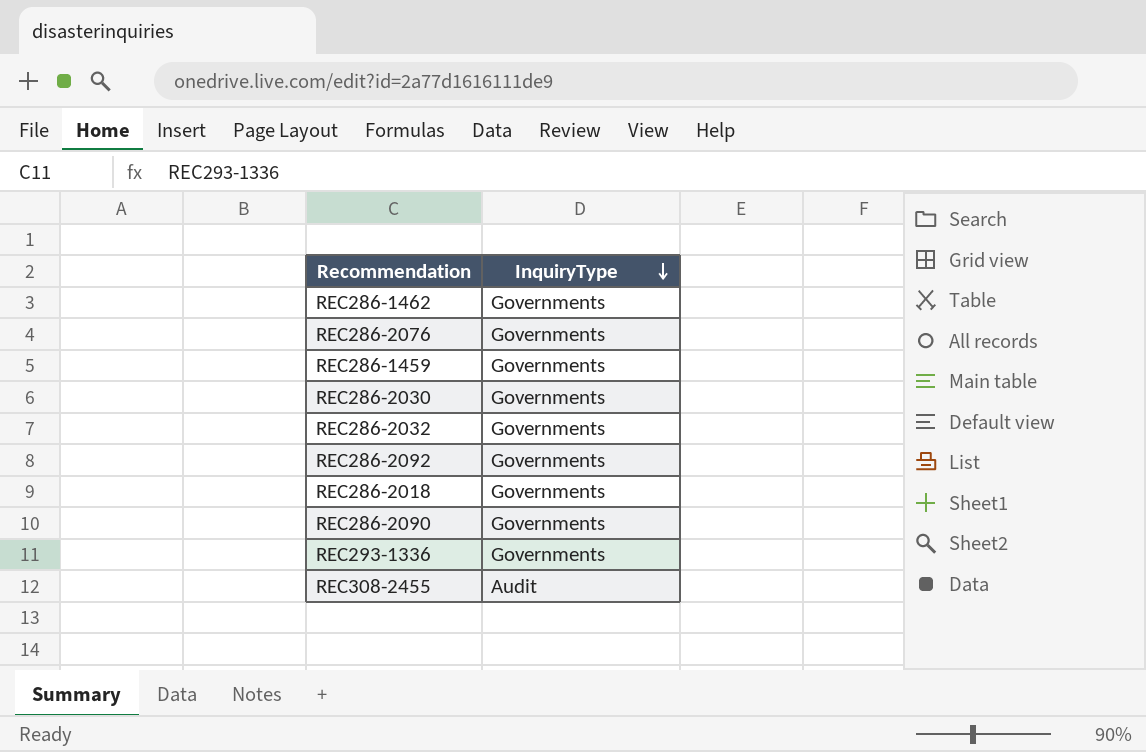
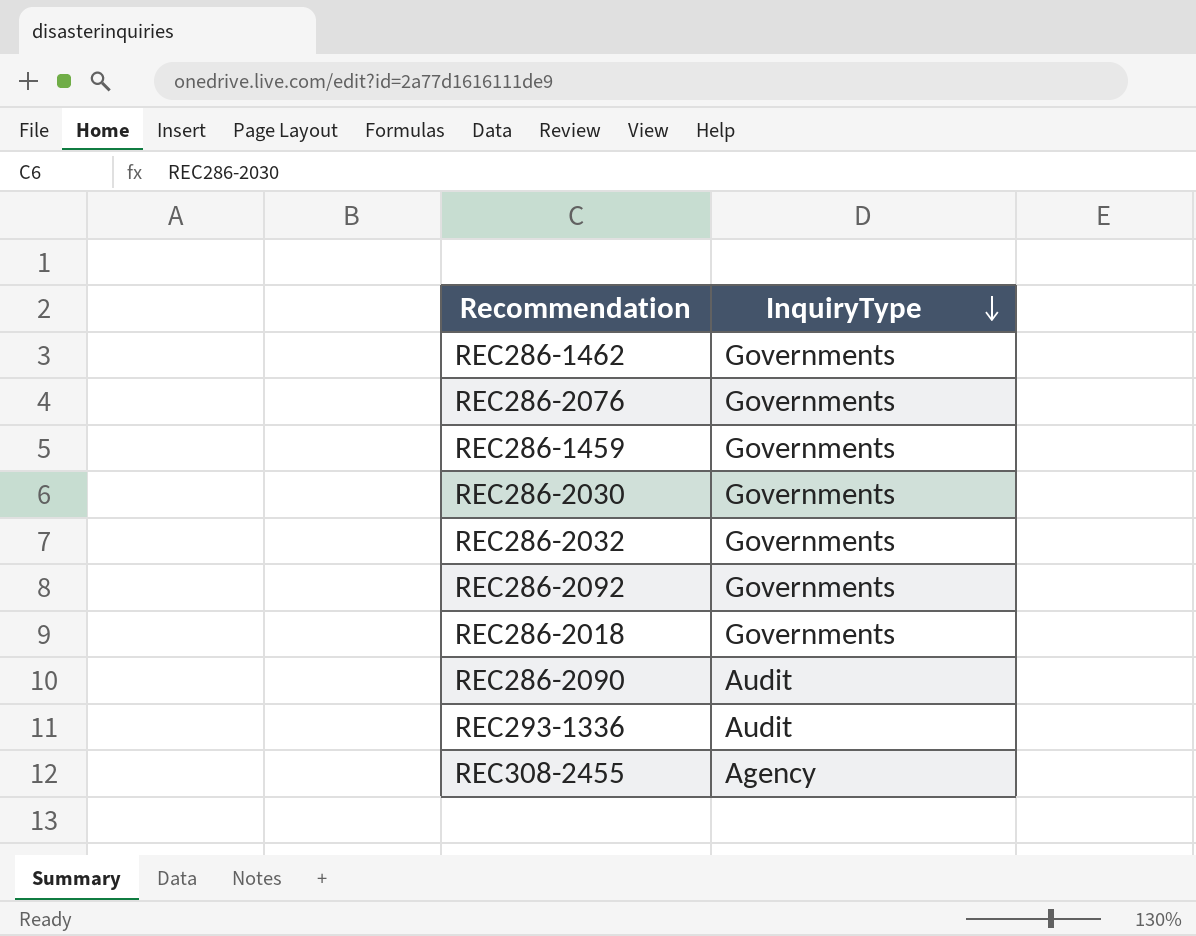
REC286-2090 | InquiryType: Governments -> Audit
REC293-1336 | InquiryType: Governments -> Audit
REC308-2455 | InquiryType: Audit -> Agency

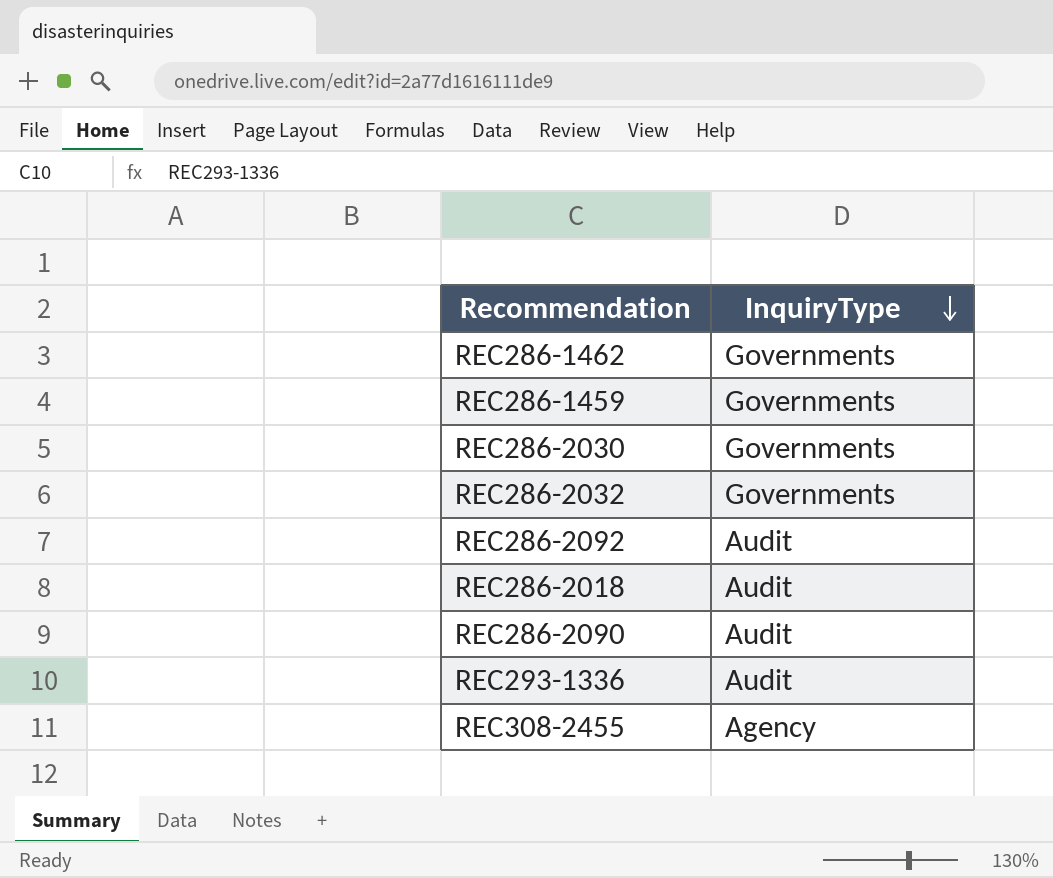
row REC286-2076: Governments -> none
REC286-2092 | InquiryType: Governments -> Audit
REC286-2018 | InquiryType: Governments -> Audit

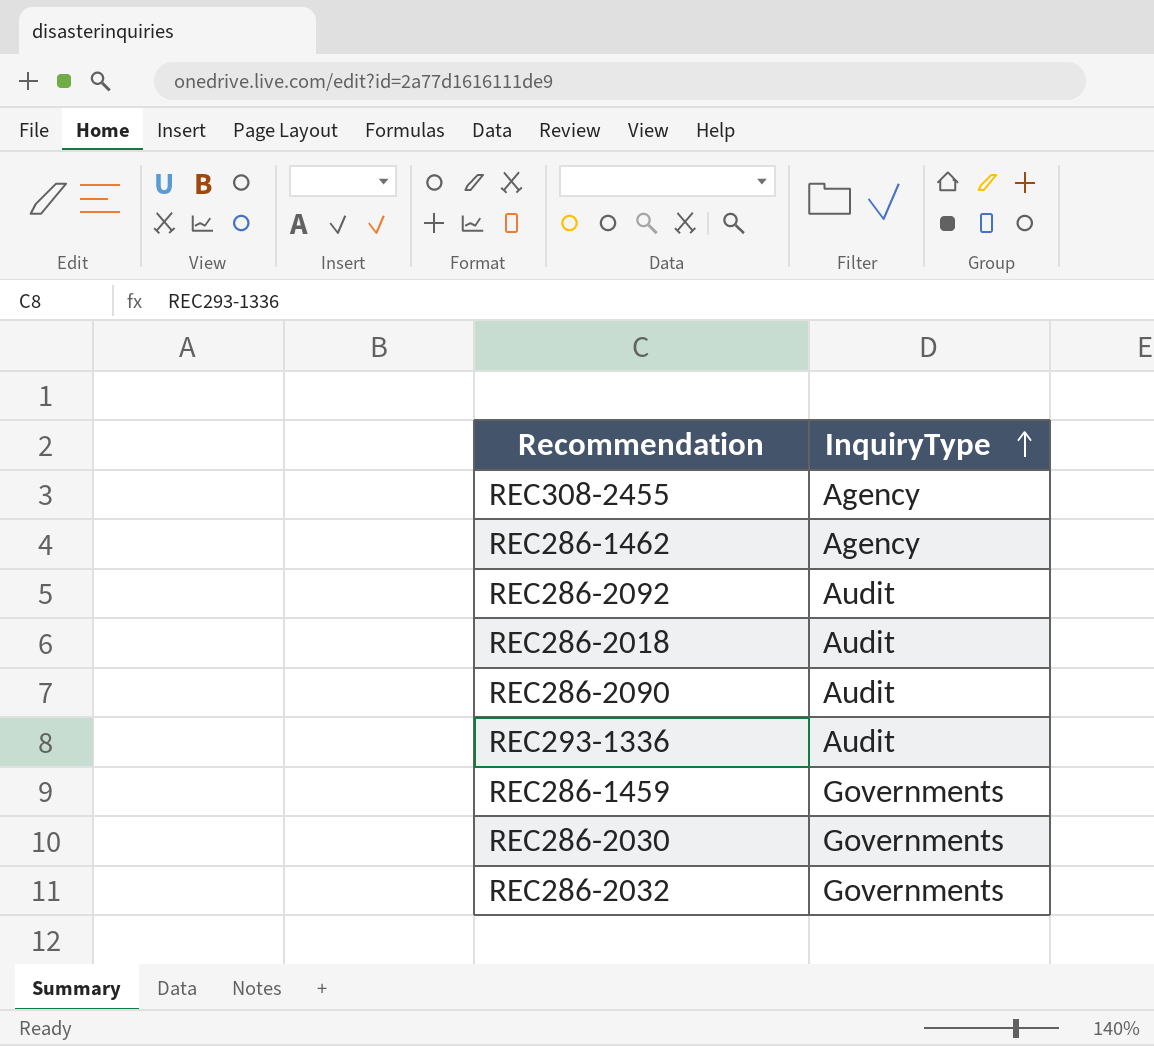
row order: InquiryType descending -> InquiryType ascending
REC286-1462 | InquiryType: Governments -> Agency

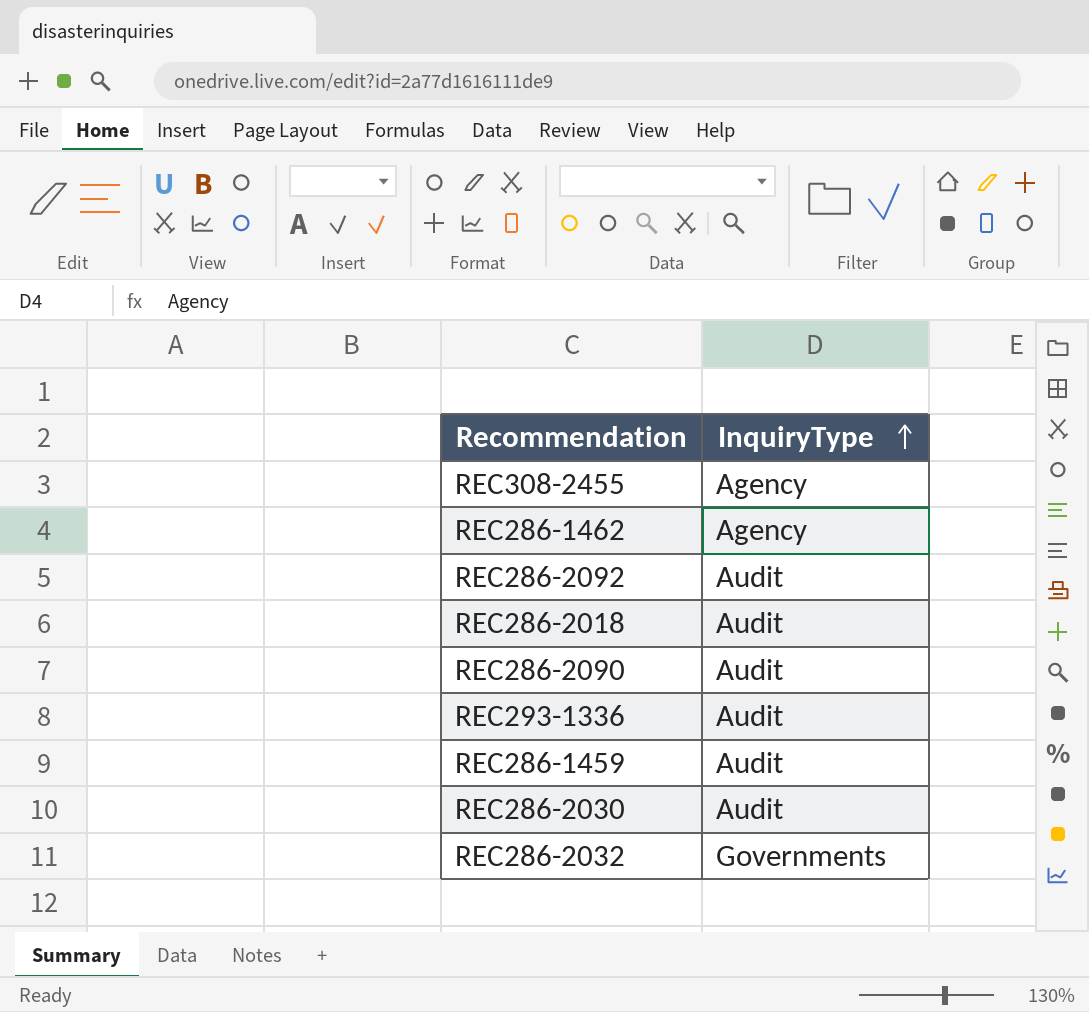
REC286-1459 | InquiryType: Governments -> Audit
REC286-2030 | InquiryType: Governments -> Audit

